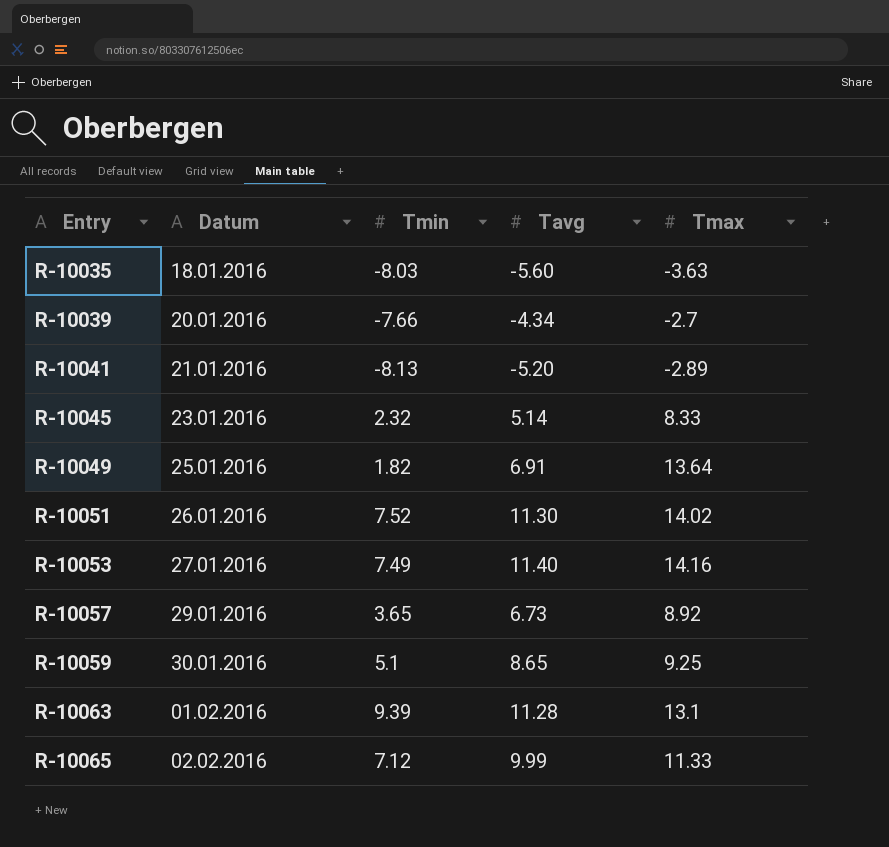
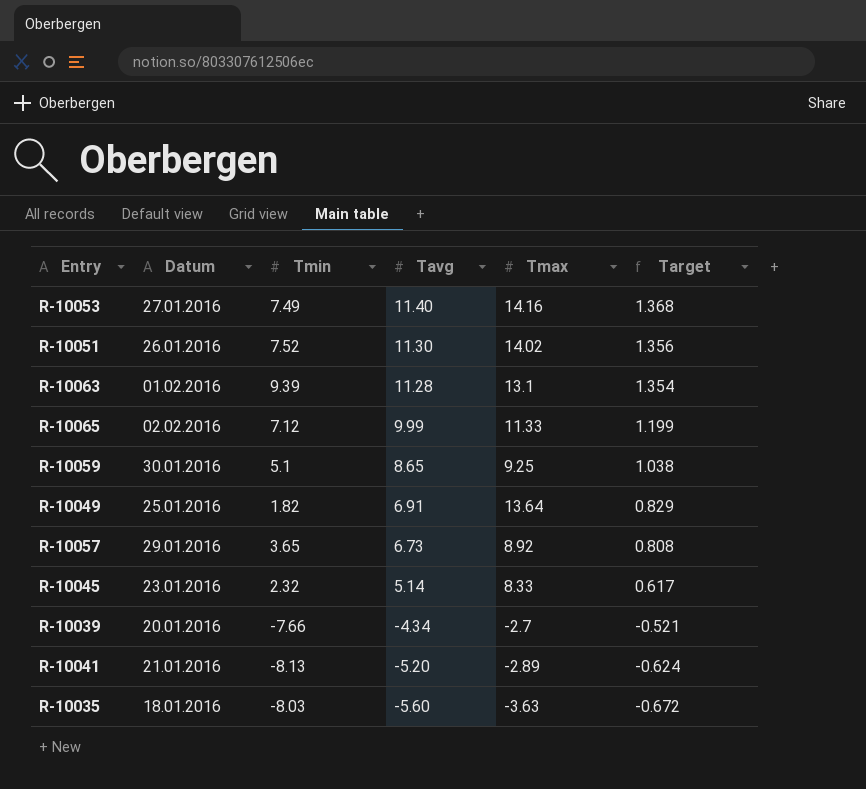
row order: Entry ascending -> Tavg descending
column Target | formula: none -> [Tavg] * 0.12

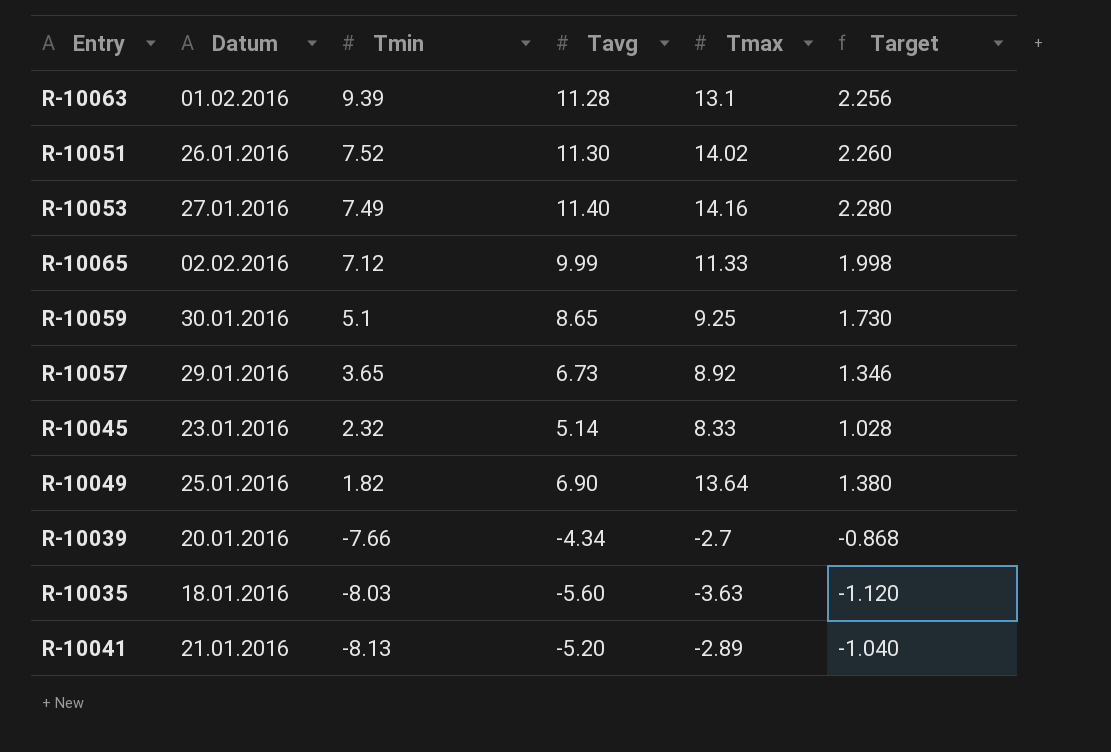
row order: Tavg descending -> Tmin descending
column Target | formula: [Tavg] * 0.12 -> [Tavg] * 0.2
R-10049 | Tavg: 6.91 -> 6.90

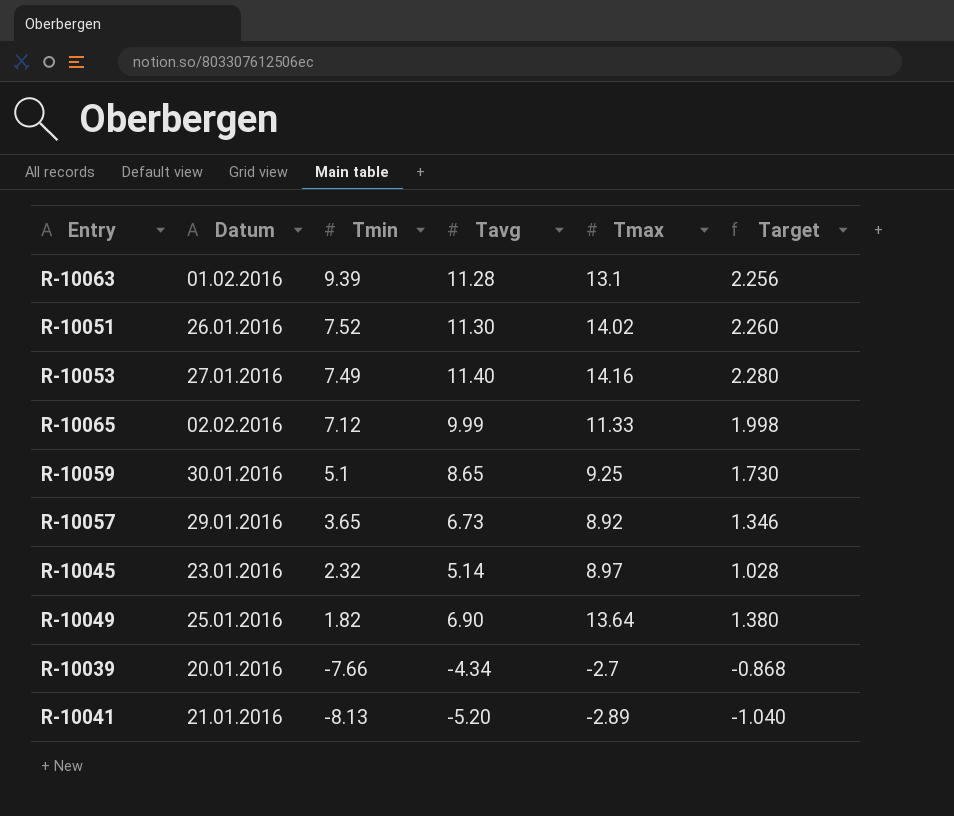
row R-10035: 18.01.2016 | -8.03 | -5.60 | -3.63 | -1.120 -> none
R-10045 | Tmax: 8.33 -> 8.97

